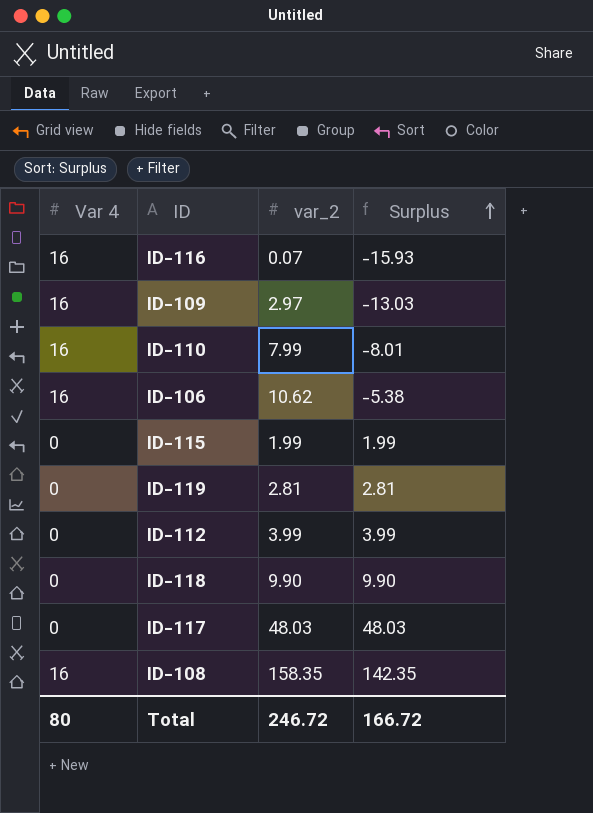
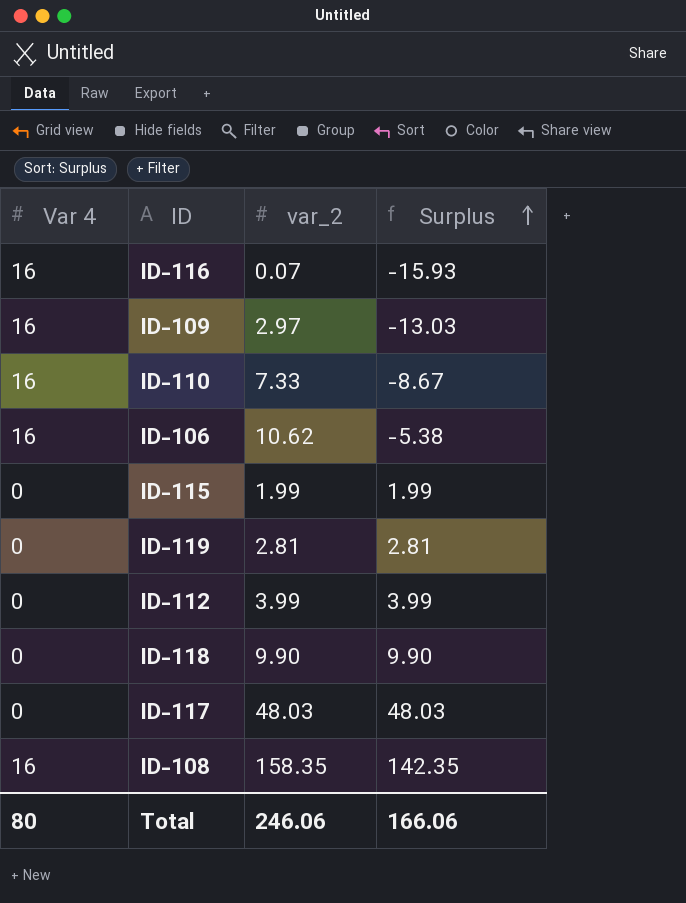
ID-110 | var_2: 7.99 -> 7.33
ID-110 | Surplus: -8.01 -> -8.67
Total | var_2: 246.72 -> 246.06
Total | Surplus: 166.72 -> 166.06

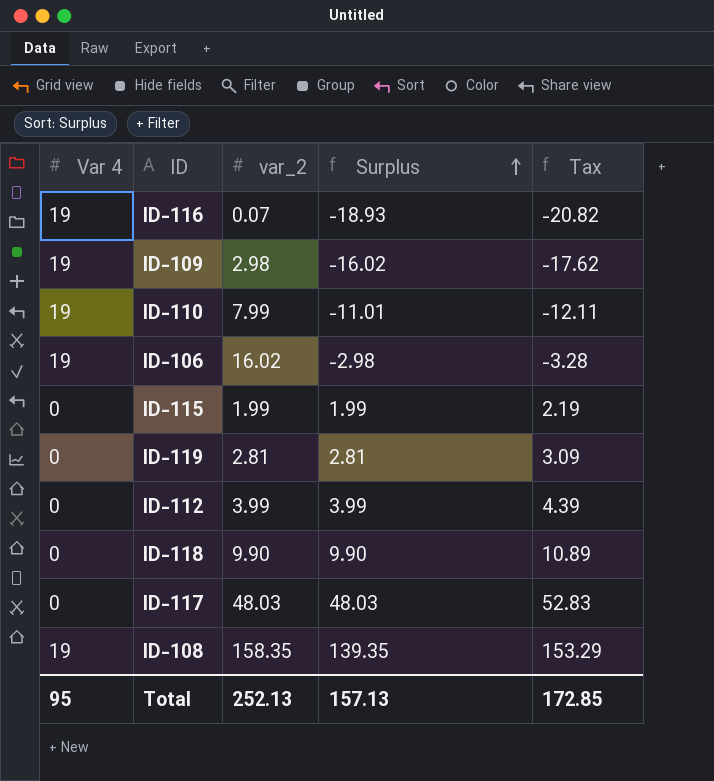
column Tax | formula: none -> [Surplus] * 1.1
ID-116 | Var 4: 16 -> 19
ID-116 | Surplus: -15.93 -> -18.93
ID-109 | Var 4: 16 -> 19
ID-109 | var_2: 2.97 -> 2.98
ID-109 | Surplus: -13.03 -> -16.02
ID-110 | Var 4: 16 -> 19
ID-110 | var_2: 7.33 -> 7.99
ID-110 | Surplus: -8.67 -> -11.01
ID-106 | Var 4: 16 -> 19
ID-106 | var_2: 10.62 -> 16.02
ID-106 | Surplus: -5.38 -> -2.98
ID-108 | Var 4: 16 -> 19
ID-108 | Surplus: 142.35 -> 139.35
Total | Var 4: 80 -> 95
Total | var_2: 246.06 -> 252.13
Total | Surplus: 166.06 -> 157.13

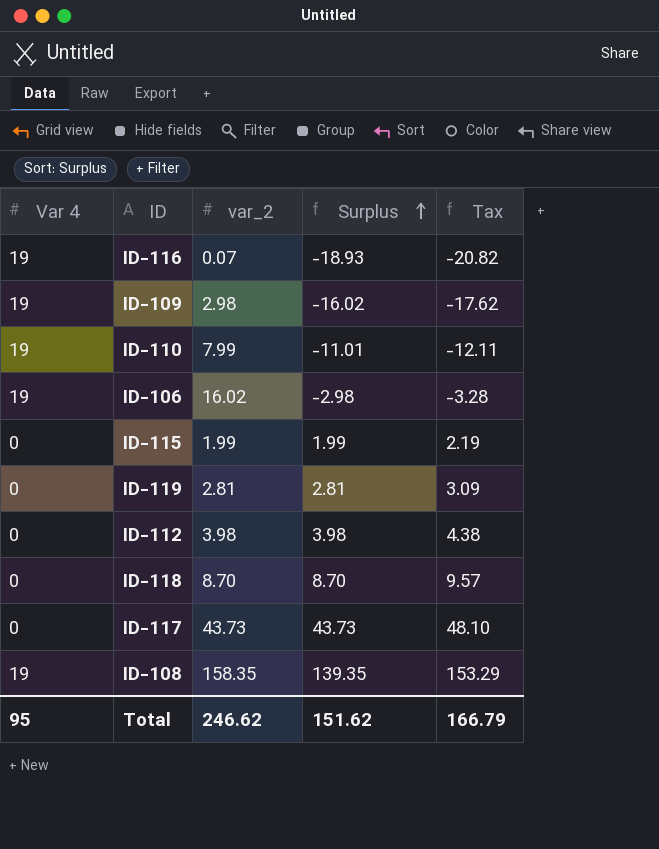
ID-112 | var_2: 3.99 -> 3.98
ID-112 | Surplus: 3.99 -> 3.98
ID-112 | Tax: 4.39 -> 4.38
ID-118 | var_2: 9.90 -> 8.70
ID-118 | Surplus: 9.90 -> 8.70
ID-118 | Tax: 10.89 -> 9.57
ID-117 | var_2: 48.03 -> 43.73
ID-117 | Surplus: 48.03 -> 43.73
ID-117 | Tax: 52.83 -> 48.10
Total | var_2: 252.13 -> 246.62
Total | Surplus: 157.13 -> 151.62
Total | Tax: 172.85 -> 166.79

